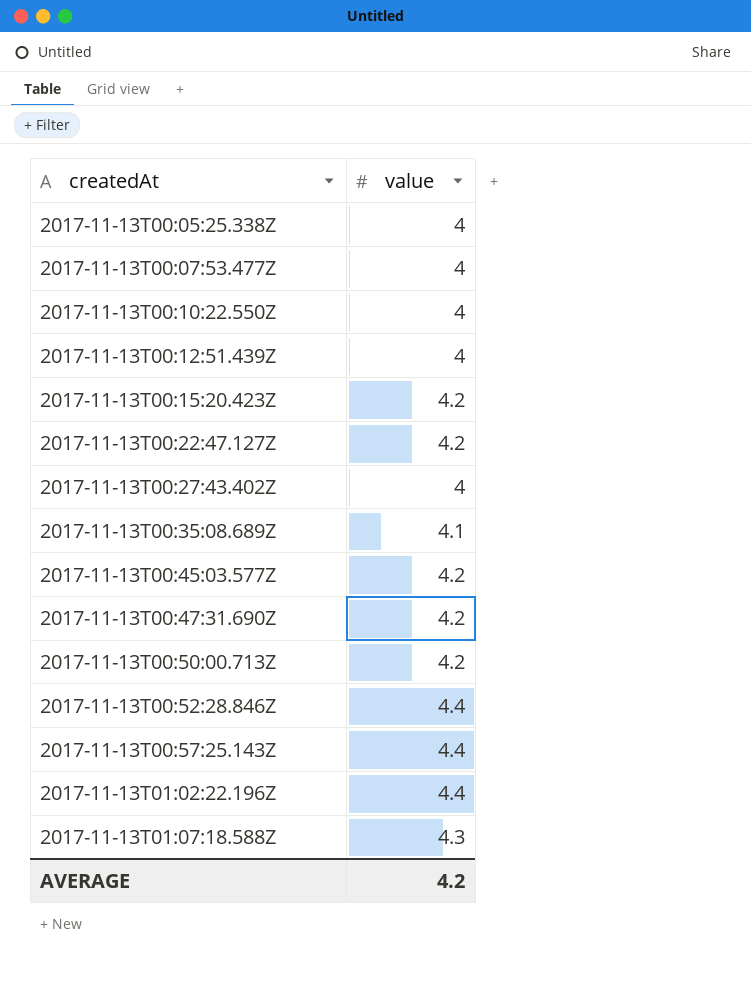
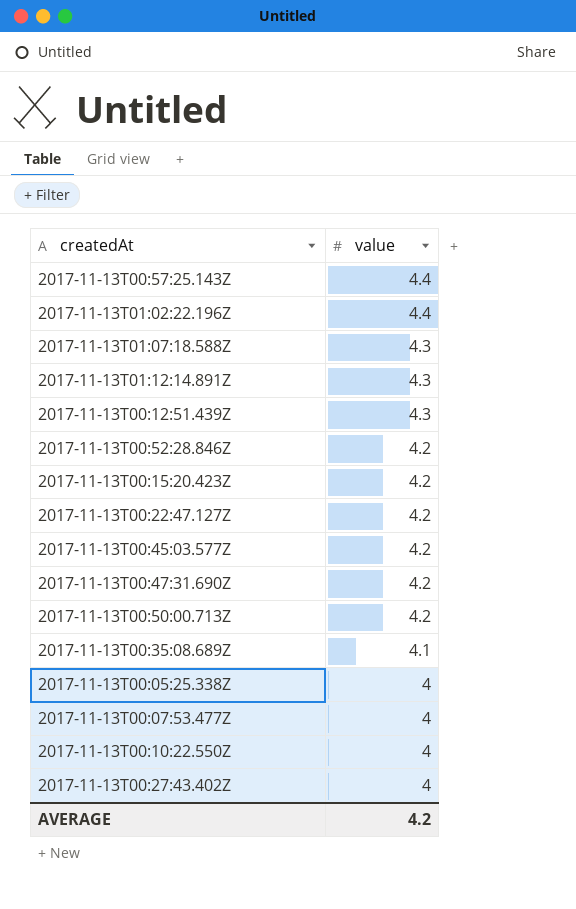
row order: createdAt ascending -> value descending
row 2017-11-13T01:12:14.891Z: none -> 4.3
2017-11-13T00:12:51.439Z | value: 4 -> 4.3
2017-11-13T00:52:28.846Z | value: 4.4 -> 4.2

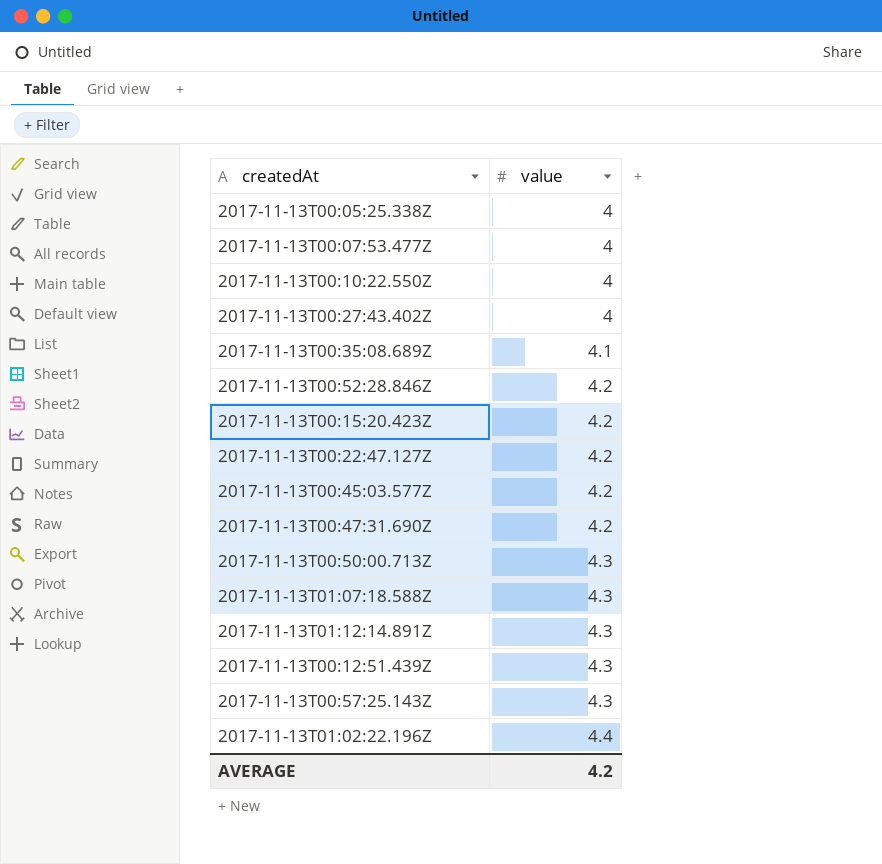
row order: value descending -> value ascending
2017-11-13T00:50:00.713Z | value: 4.2 -> 4.3
2017-11-13T00:57:25.143Z | value: 4.4 -> 4.3

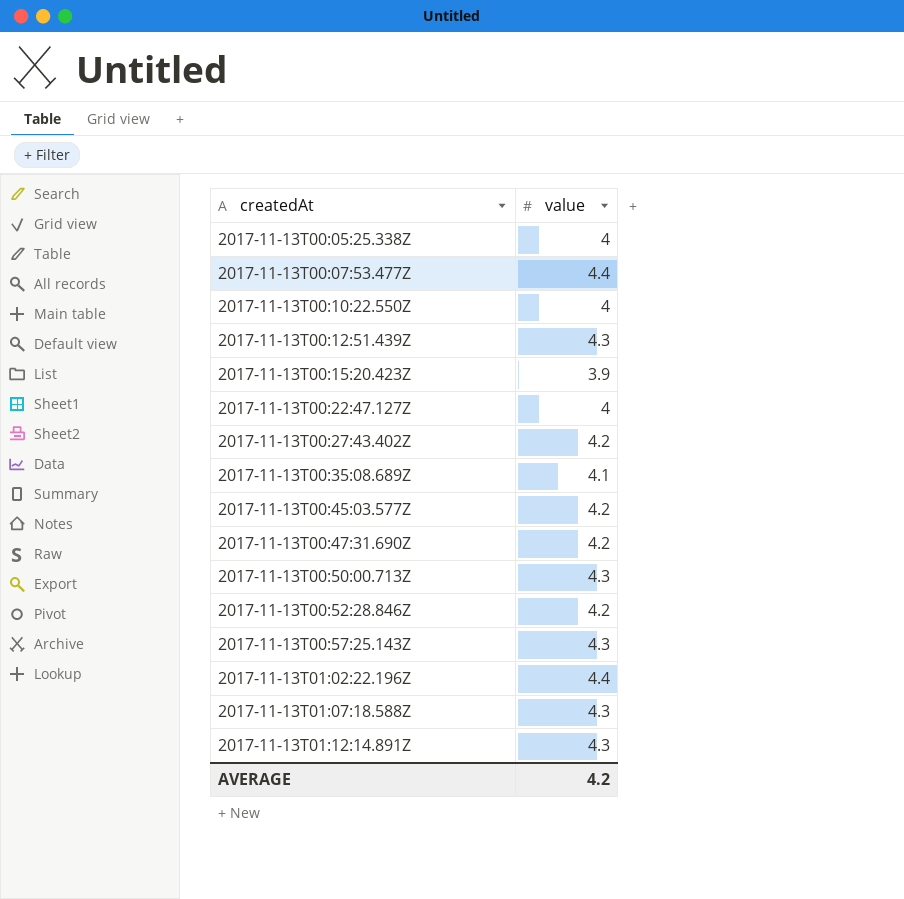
row order: value ascending -> createdAt ascending
2017-11-13T00:07:53.477Z | value: 4 -> 4.4
2017-11-13T00:15:20.423Z | value: 4.2 -> 3.9
2017-11-13T00:22:47.127Z | value: 4.2 -> 4
2017-11-13T00:27:43.402Z | value: 4 -> 4.2

